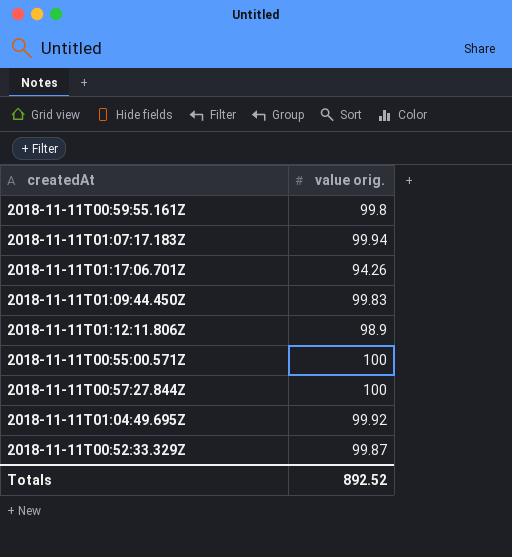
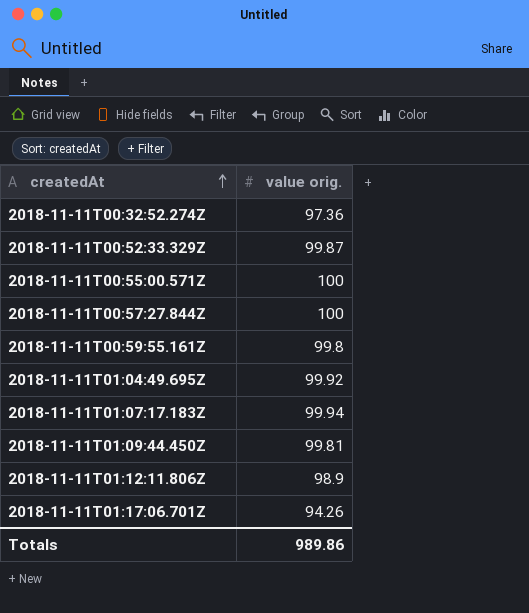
row order: none -> createdAt ascending
row 2018-11-11T00:32:52.274Z: none -> 97.36
2018-11-11T01:09:44.450Z | value orig.: 99.83 -> 99.81
Totals | value orig.: 892.52 -> 989.86

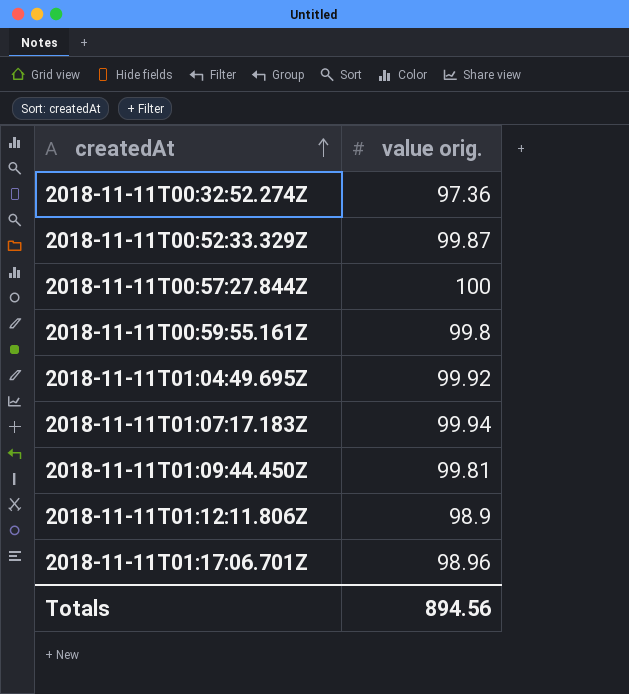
row 2018-11-11T00:55:00.571Z: 100 -> none
2018-11-11T01:17:06.701Z | value orig.: 94.26 -> 98.96
Totals | value orig.: 989.86 -> 894.56

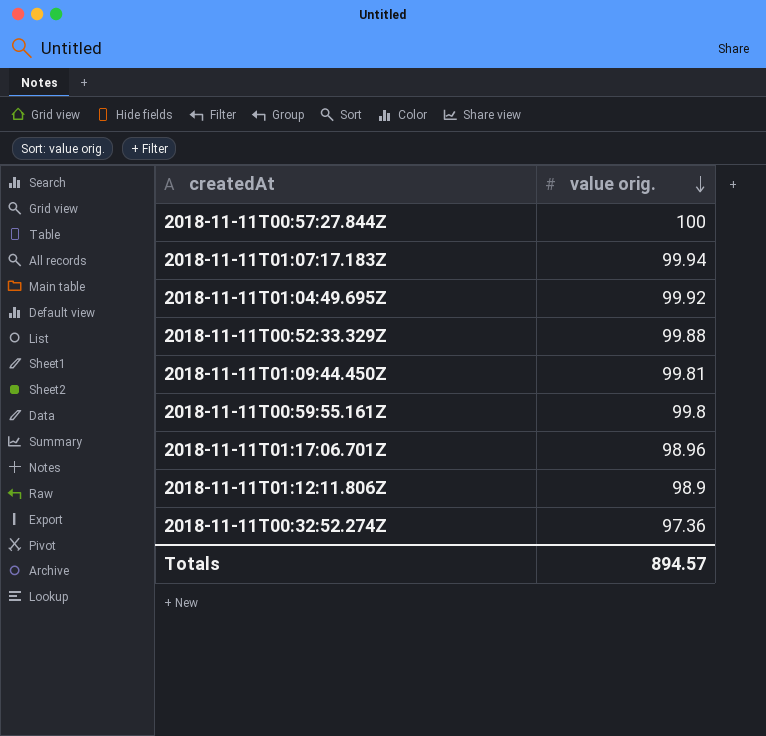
row order: createdAt ascending -> value orig. descending
2018-11-11T00:52:33.329Z | value orig.: 99.87 -> 99.88
Totals | value orig.: 894.56 -> 894.57

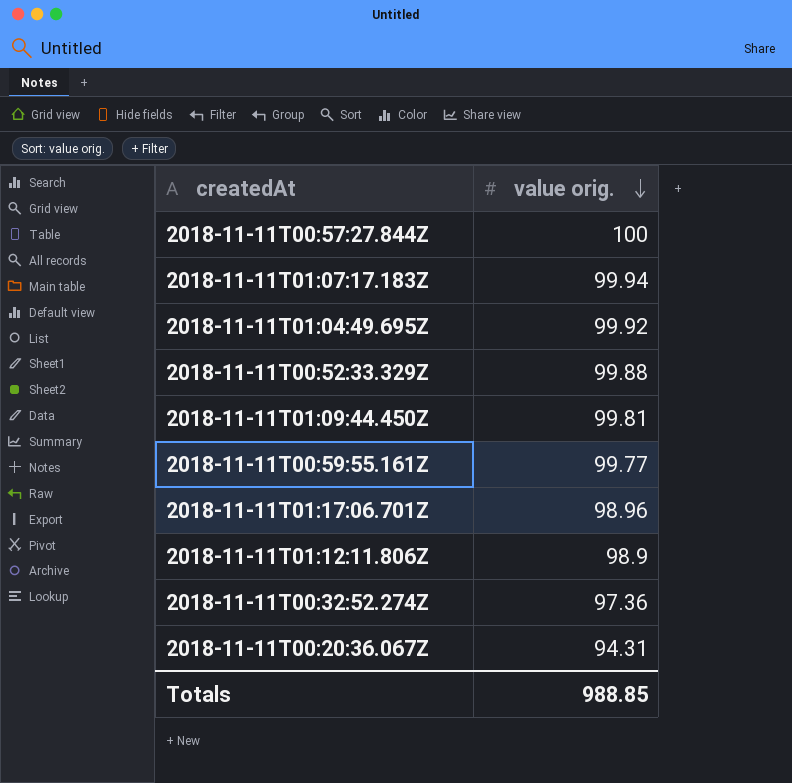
2018-11-11T00:59:55.161Z | value orig.: 99.8 -> 99.77
row 2018-11-11T00:20:36.067Z: none -> 94.31
Totals | value orig.: 894.57 -> 988.85

